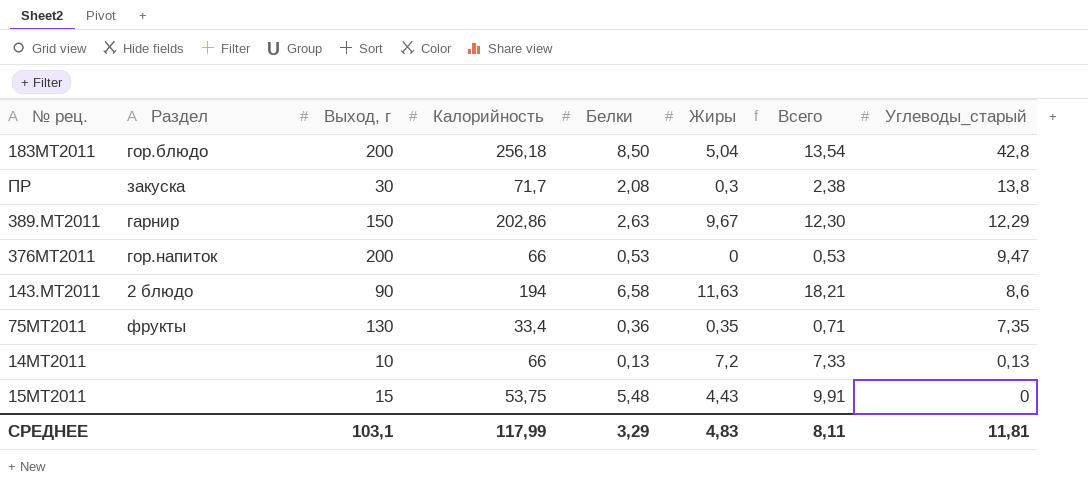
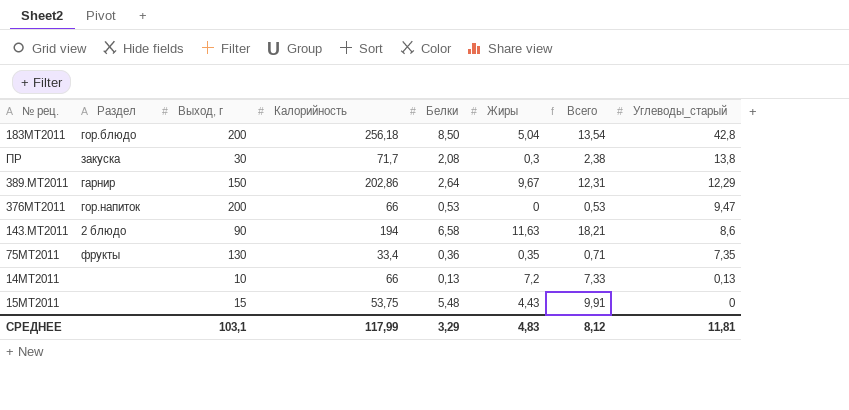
389.МТ2011 | Белки: 2,63 -> 2,64
389.МТ2011 | Всего: 12,30 -> 12,31
СРЕДНЕЕ | Всего: 8,11 -> 8,12

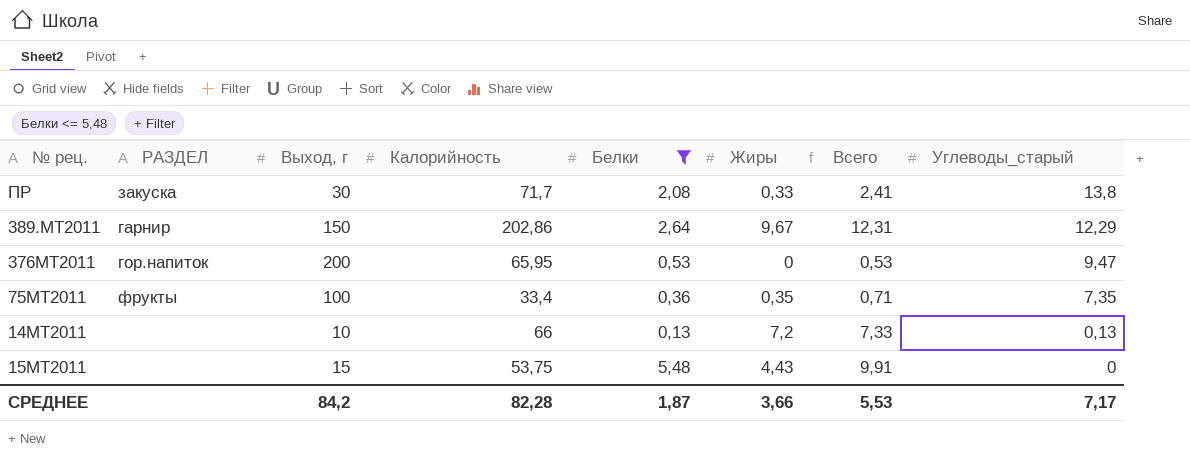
filter: none -> Белки <= 5,48
column name: Раздел -> РАЗДЕЛ
ПР | Жиры: 0,3 -> 0,33
ПР | Всего: 2,38 -> 2,41
376МТ2011 | Калорийность: 66 -> 65,95
75МТ2011 | Выход, г: 130 -> 100
СРЕДНЕЕ | Выход, г: 103,1 -> 84,2
СРЕДНЕЕ | Калорийность: 117,99 -> 82,28
СРЕДНЕЕ | Белки: 3,29 -> 1,87
СРЕДНЕЕ | Жиры: 4,83 -> 3,66
СРЕДНЕЕ | Всего: 8,12 -> 5,53
СРЕДНЕЕ | Углеводы_старый: 11,81 -> 7,17

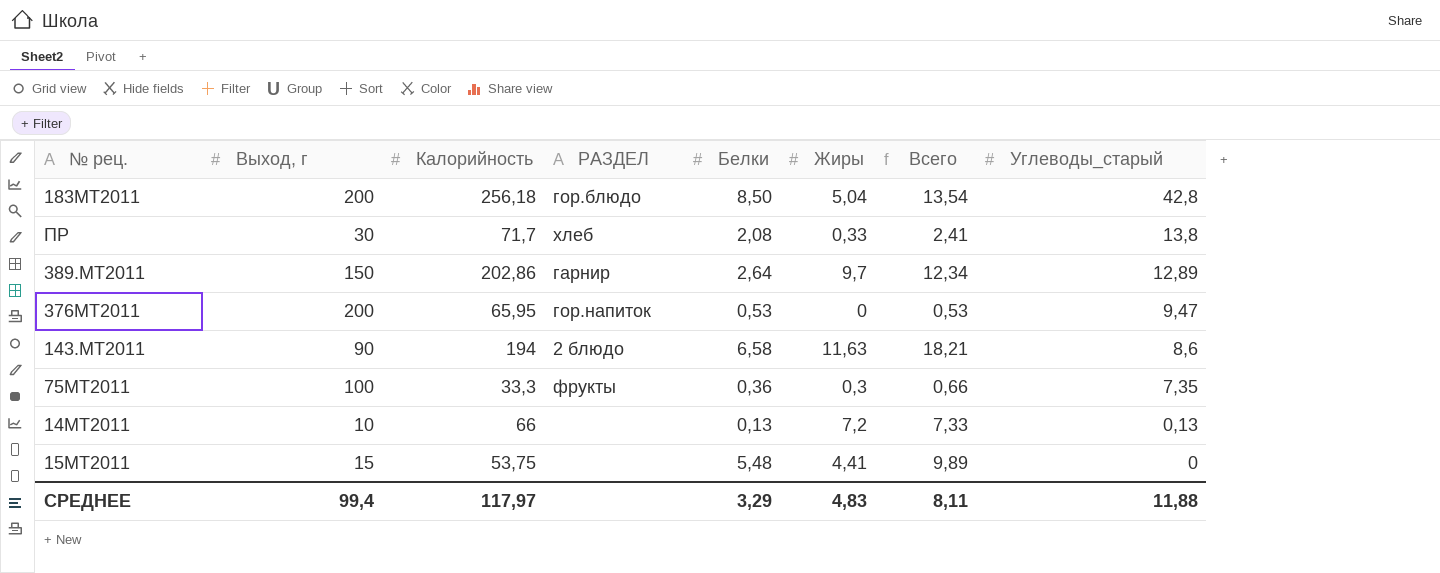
filter: Белки <= 5,48 -> none
column РАЗДЕЛ | position: 2 -> 4
ПР | РАЗДЕЛ: закуска -> хлеб
389.МТ2011 | Жиры: 9,67 -> 9,7
389.МТ2011 | Всего: 12,31 -> 12,34
389.МТ2011 | Углеводы_старый: 12,29 -> 12,89
75МТ2011 | Калорийность: 33,4 -> 33,3
75МТ2011 | Жиры: 0,35 -> 0,3
75МТ2011 | Всего: 0,71 -> 0,66
15МТ2011 | Жиры: 4,43 -> 4,41
15МТ2011 | Всего: 9,91 -> 9,89
СРЕДНЕЕ | Выход, г: 84,2 -> 99,4
СРЕДНЕЕ | Калорийность: 82,28 -> 117,97
СРЕДНЕЕ | Белки: 1,87 -> 3,29
СРЕДНЕЕ | Жиры: 3,66 -> 4,83
СРЕДНЕЕ | Всего: 5,53 -> 8,11
СРЕДНЕЕ | Углеводы_старый: 7,17 -> 11,88

